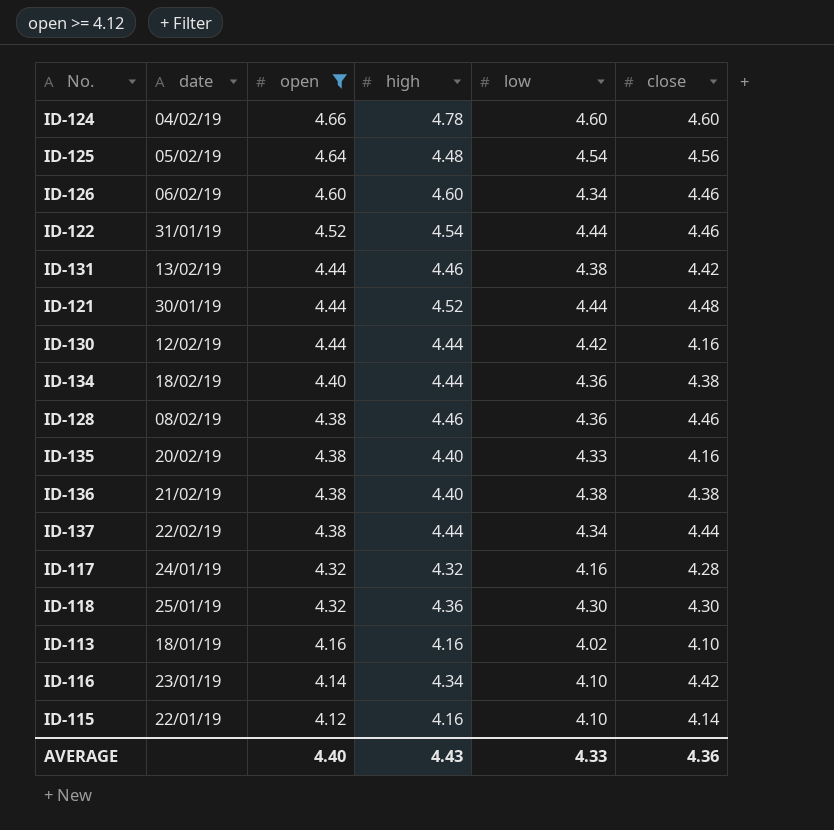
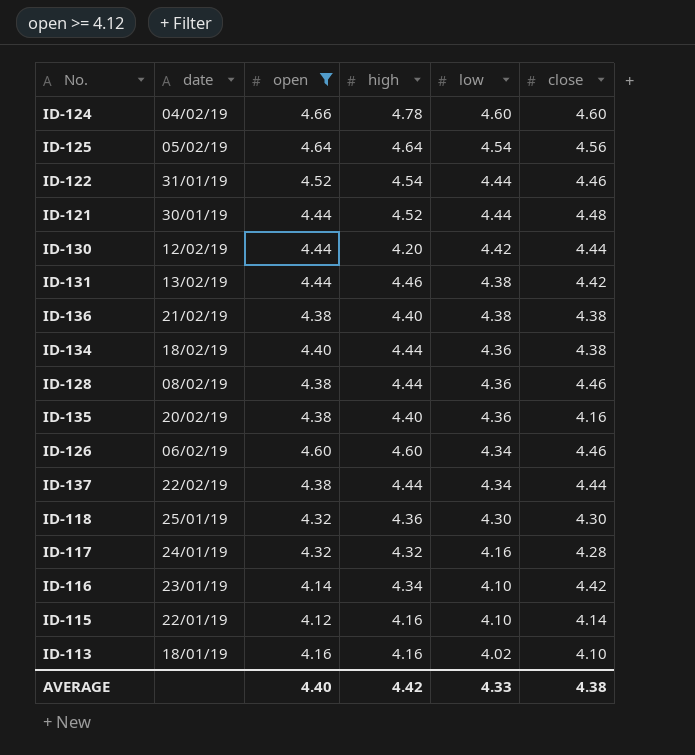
row order: open descending -> low descending
ID-125 | high: 4.48 -> 4.64
ID-130 | high: 4.44 -> 4.20
ID-130 | close: 4.16 -> 4.44
ID-128 | high: 4.46 -> 4.44
ID-135 | low: 4.33 -> 4.36
AVERAGE | high: 4.43 -> 4.42
AVERAGE | close: 4.36 -> 4.38

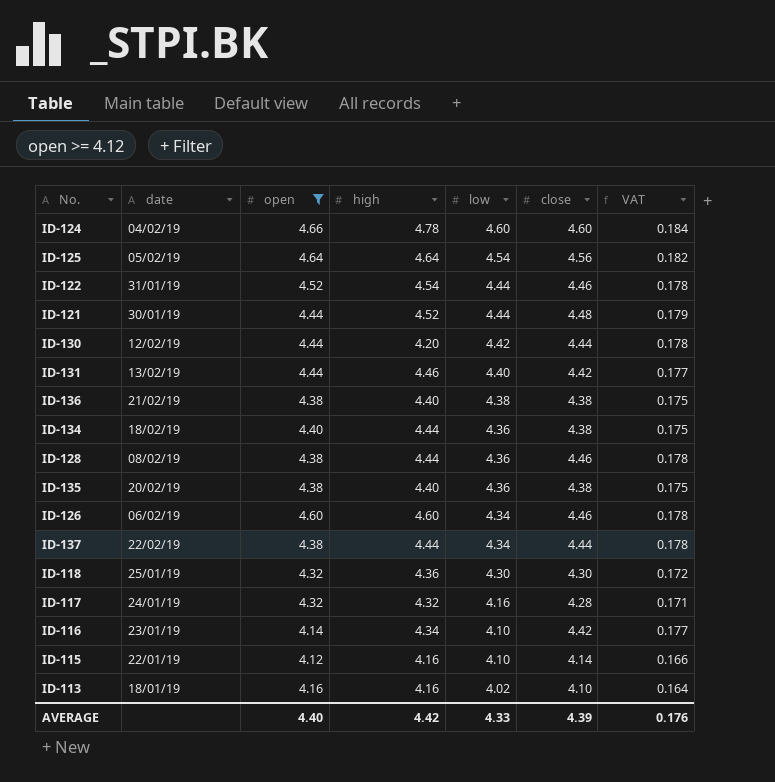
column VAT | formula: none -> [close] * 0.04
ID-131 | low: 4.38 -> 4.40
ID-135 | close: 4.16 -> 4.38
AVERAGE | close: 4.38 -> 4.39

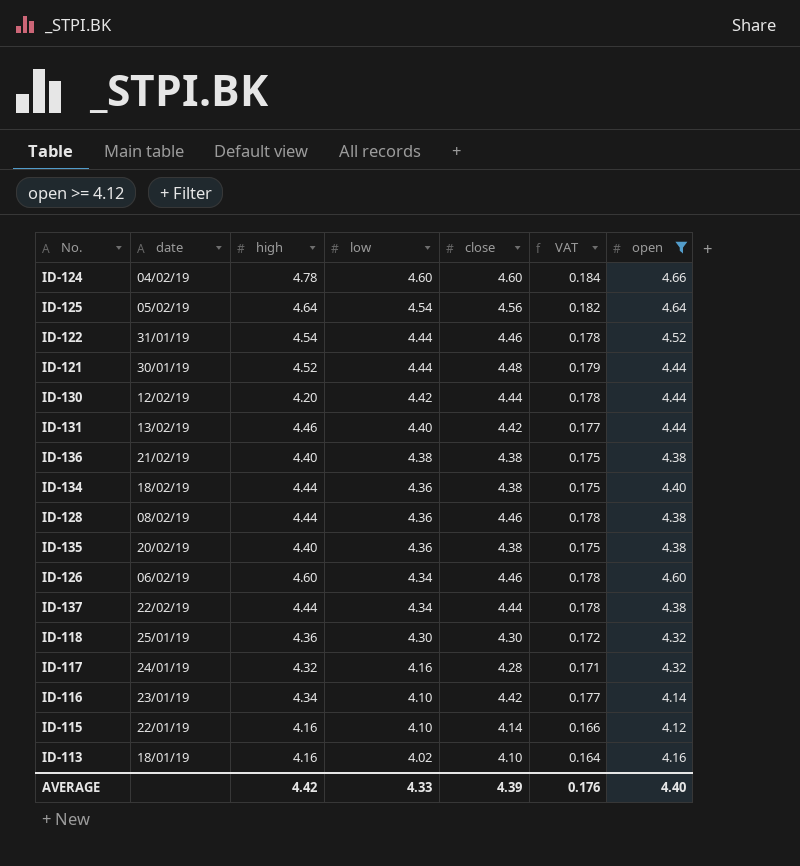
column open | position: 3 -> 7

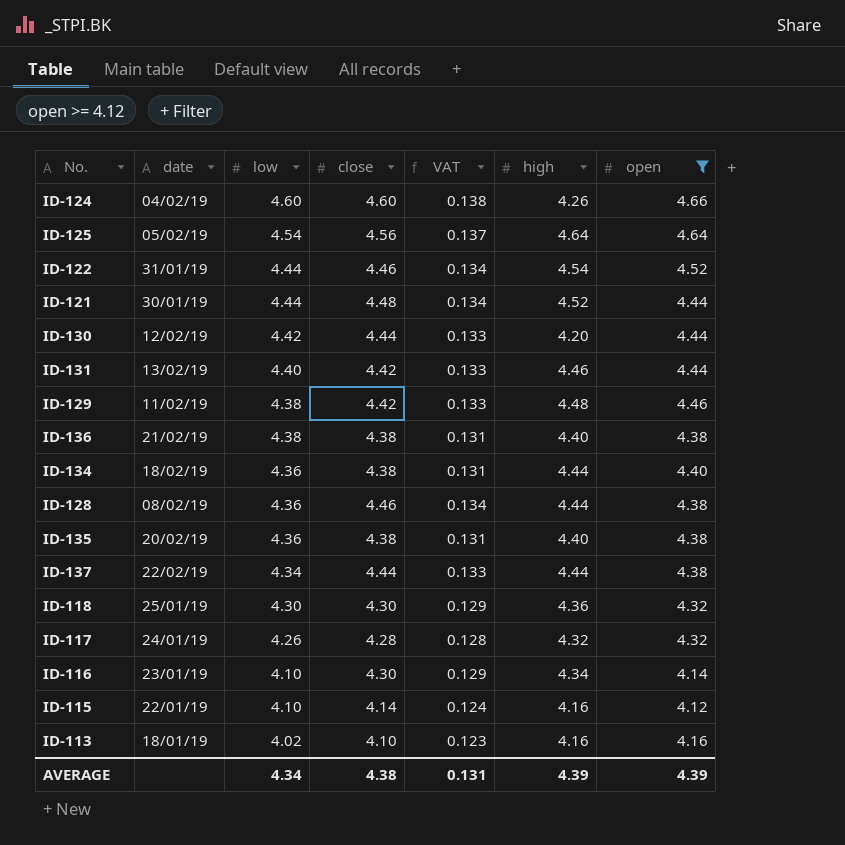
column VAT | formula: [close] * 0.04 -> [close] * 0.03
column high | position: 3 -> 6
row ID-126: 06/02/19 | 4.60 | 4.34 | 4.46 | 0.178 | 4.60 -> none
ID-124 | high: 4.78 -> 4.26
row ID-129: none -> 11/02/19 | 4.38 | 4.42 | 0.133 | 4.48 | 4.46
ID-117 | low: 4.16 -> 4.26
ID-116 | close: 4.42 -> 4.30
AVERAGE | low: 4.33 -> 4.34
AVERAGE | close: 4.39 -> 4.38
AVERAGE | VAT: 0.176 -> 0.131
AVERAGE | high: 4.42 -> 4.39
AVERAGE | open: 4.40 -> 4.39

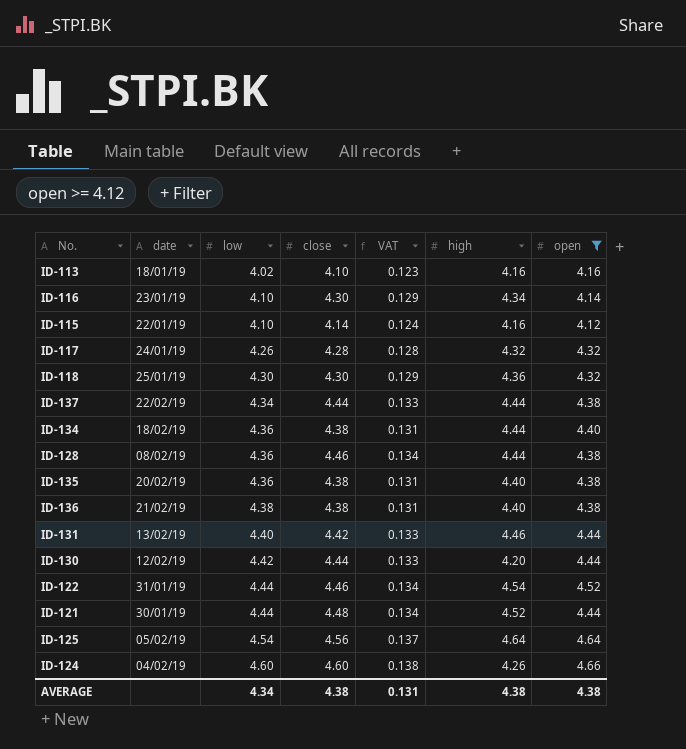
row order: low descending -> low ascending
row ID-129: 11/02/19 | 4.38 | 4.42 | 0.133 | 4.48 | 4.46 -> none
AVERAGE | high: 4.39 -> 4.38
AVERAGE | open: 4.39 -> 4.38

